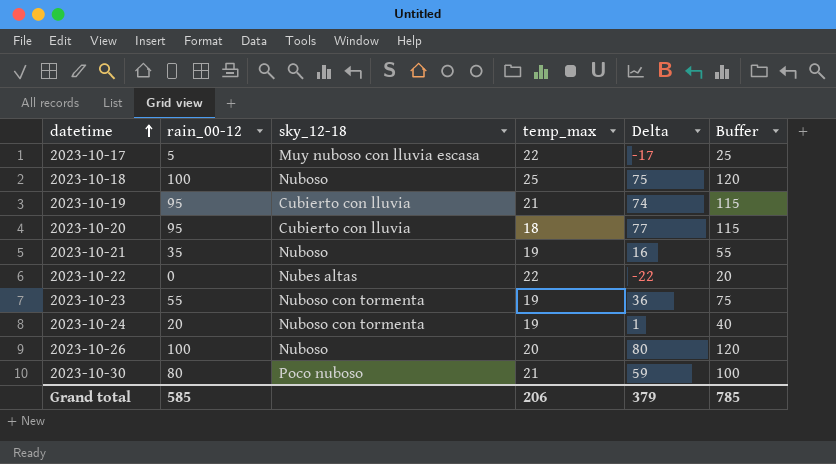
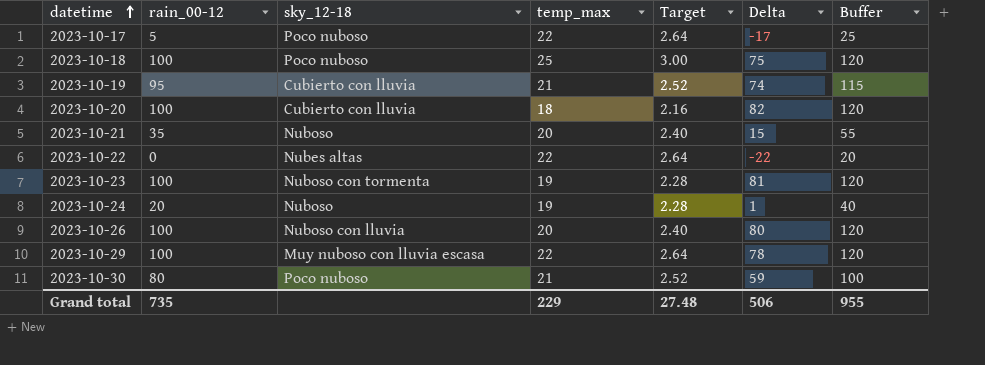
column Target | formula: none -> [temp_max] * 0.12
2023-10-17 | sky_12-18: Muy nuboso con lluvia escasa -> Poco nuboso
2023-10-18 | sky_12-18: Nuboso -> Poco nuboso
2023-10-20 | rain_00-12: 95 -> 100
2023-10-20 | Delta: 77 -> 82
2023-10-20 | Buffer: 115 -> 120
2023-10-21 | temp_max: 19 -> 20
2023-10-21 | Delta: 16 -> 15
2023-10-23 | rain_00-12: 55 -> 100
2023-10-23 | Delta: 36 -> 81
2023-10-23 | Buffer: 75 -> 120
2023-10-24 | sky_12-18: Nuboso con tormenta -> Nuboso
2023-10-26 | sky_12-18: Nuboso -> Nuboso con lluvia
row 2023-10-29: none -> 100 | Muy nuboso con lluvia escasa | 22 | 2.64 | 78 | 120
Grand total | rain_00-12: 585 -> 735
Grand total | temp_max: 206 -> 229
Grand total | Delta: 379 -> 506
Grand total | Buffer: 785 -> 955

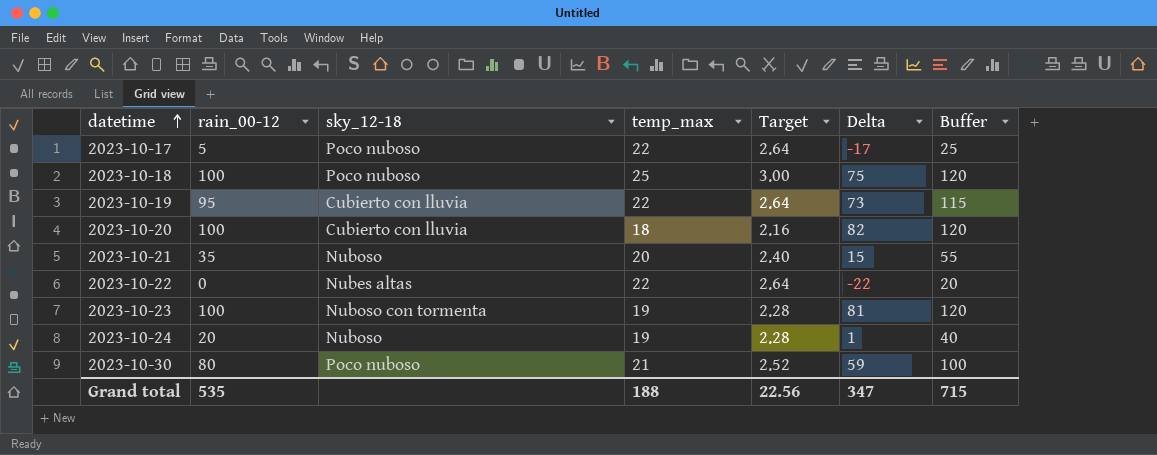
row 2023-10-26: 100 | Nuboso con lluvia | 20 | 2.40 | 80 | 120 -> none
row 2023-10-29: 100 | Muy nuboso con lluvia escasa | 22 | 2.64 | 78 | 120 -> none
2023-10-19 | temp_max: 21 -> 22
2023-10-19 | Target: 2.52 -> 2.64
2023-10-19 | Delta: 74 -> 73
Grand total | rain_00-12: 735 -> 535
Grand total | temp_max: 229 -> 188
Grand total | Target: 27.48 -> 22.56
Grand total | Delta: 506 -> 347
Grand total | Buffer: 955 -> 715

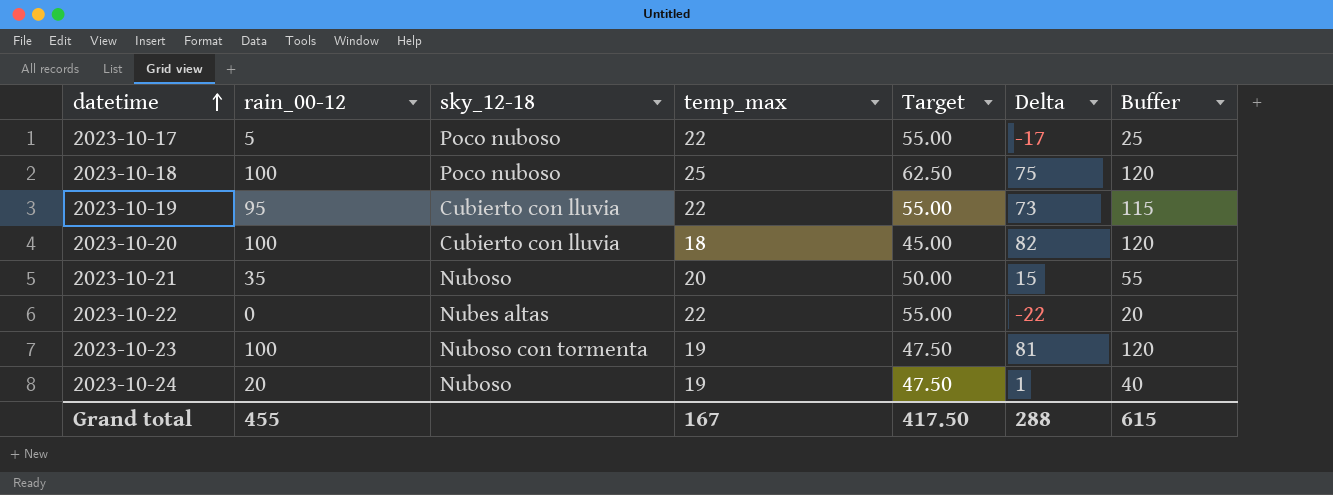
column Target | formula: [temp_max] * 0.12 -> [temp_max] * 2.5
row 2023-10-30: 80 | Poco nuboso | 21 | 2.52 | 59 | 100 -> none
Grand total | rain_00-12: 535 -> 455
Grand total | temp_max: 188 -> 167
Grand total | Target: 22.56 -> 417.50
Grand total | Delta: 347 -> 288
Grand total | Buffer: 715 -> 615

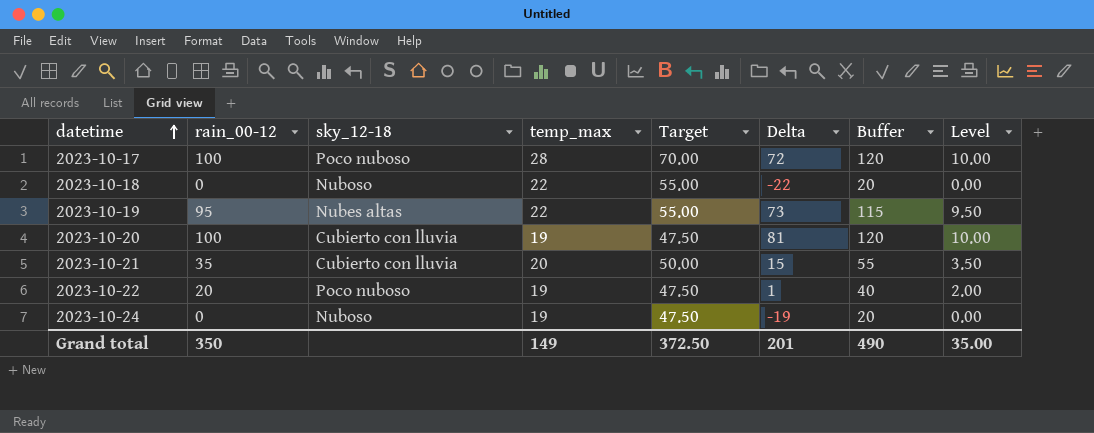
column Level | formula: none -> [rain_00-12] * 0.1
row 2023-10-23: 100 | Nuboso con tormenta | 19 | 47.50 | 81 | 120 -> none
2023-10-17 | rain_00-12: 5 -> 100
2023-10-17 | temp_max: 22 -> 28
2023-10-17 | Target: 55.00 -> 70.00
2023-10-17 | Delta: -17 -> 72
2023-10-17 | Buffer: 25 -> 120
2023-10-18 | rain_00-12: 100 -> 0
2023-10-18 | sky_12-18: Poco nuboso -> Nuboso
2023-10-18 | temp_max: 25 -> 22
2023-10-18 | Target: 62.50 -> 55.00
2023-10-18 | Delta: 75 -> -22
2023-10-18 | Buffer: 120 -> 20
2023-10-19 | sky_12-18: Cubierto con lluvia -> Nubes altas
2023-10-20 | temp_max: 18 -> 19
2023-10-20 | Target: 45.00 -> 47.50
2023-10-20 | Delta: 82 -> 81
2023-10-21 | sky_12-18: Nuboso -> Cubierto con lluvia
2023-10-22 | rain_00-12: 0 -> 20
2023-10-22 | sky_12-18: Nubes altas -> Poco nuboso
2023-10-22 | temp_max: 22 -> 19
2023-10-22 | Target: 55.00 -> 47.50
2023-10-22 | Delta: -22 -> 1
2023-10-22 | Buffer: 20 -> 40
2023-10-24 | rain_00-12: 20 -> 0
2023-10-24 | Delta: 1 -> -19
2023-10-24 | Buffer: 40 -> 20
Grand total | rain_00-12: 455 -> 350
Grand total | temp_max: 167 -> 149
Grand total | Target: 417.50 -> 372.50
Grand total | Delta: 288 -> 201
Grand total | Buffer: 615 -> 490

